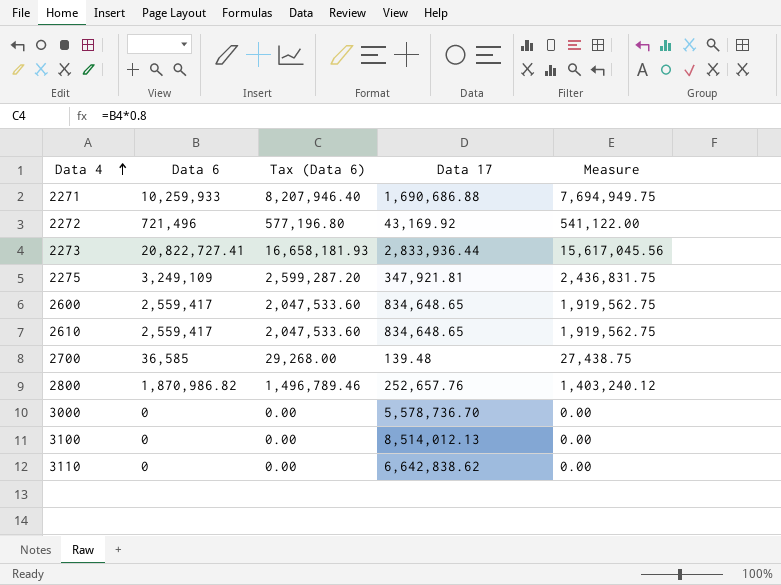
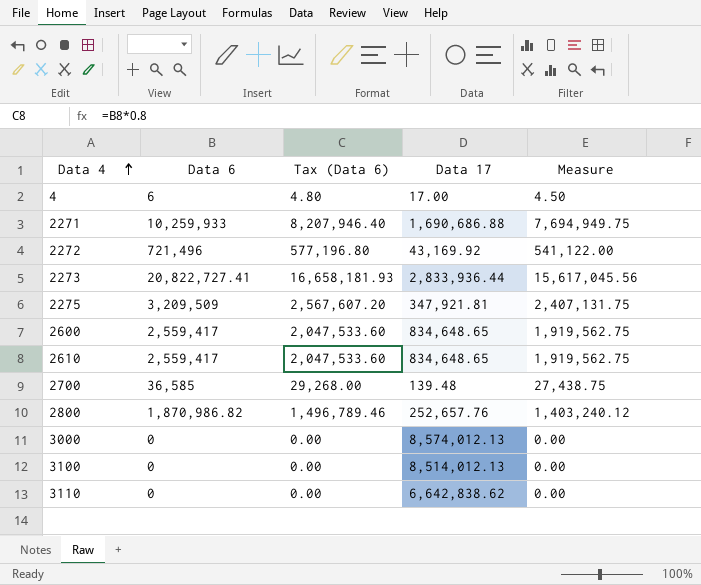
row 4: none -> 6 | 4.80 | 17.00 | 4.50
2275 | Data 6: 3,249,109 -> 3,209,509
2275 | Tax (Data 6): 2,599,287.20 -> 2,567,607.20
2275 | Measure: 2,436,831.75 -> 2,407,131.75
3000 | Data 17: 5,578,736.70 -> 8,574,012.13

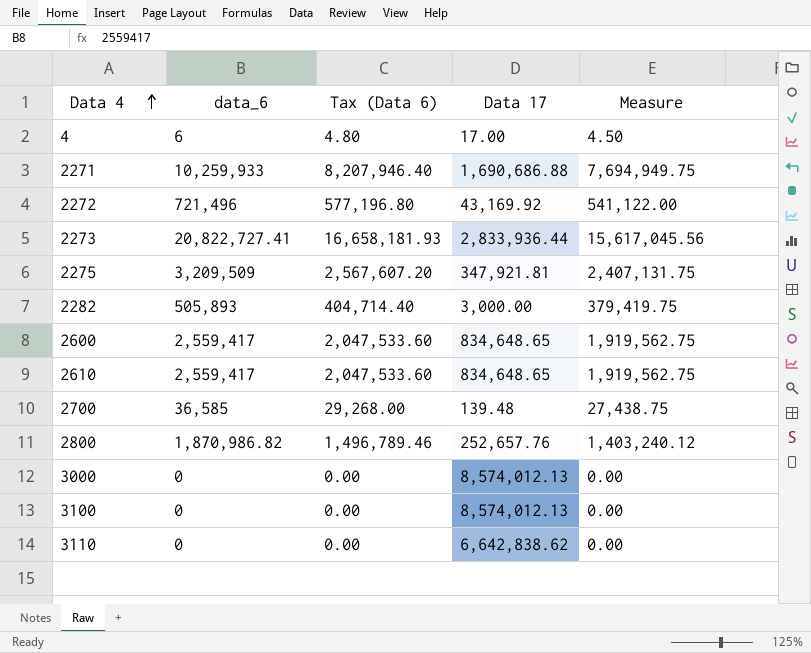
column name: Data 6 -> data_6
row 2282: none -> 505,893 | 404,714.40 | 3,000.00 | 379,419.75
3100 | Data 17: 8,514,012.13 -> 8,574,012.13

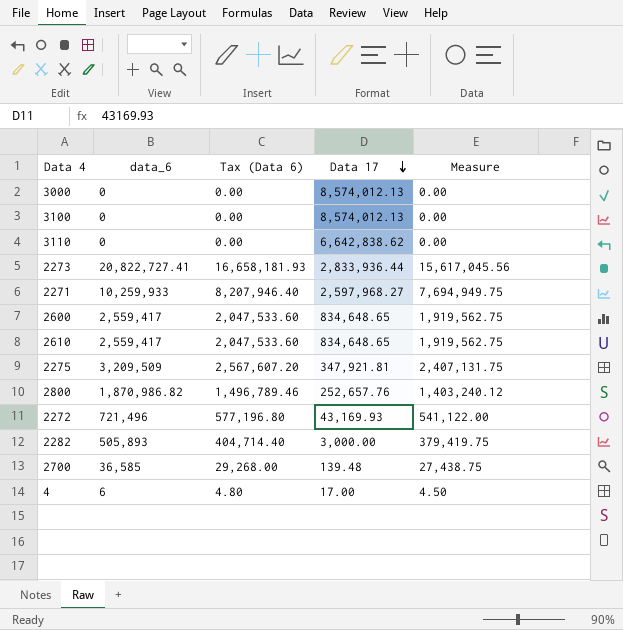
row order: Data 4 ascending -> Data 17 descending
2271 | Data 17: 1,690,686.88 -> 2,597,968.27
2272 | Data 17: 43,169.92 -> 43,169.93

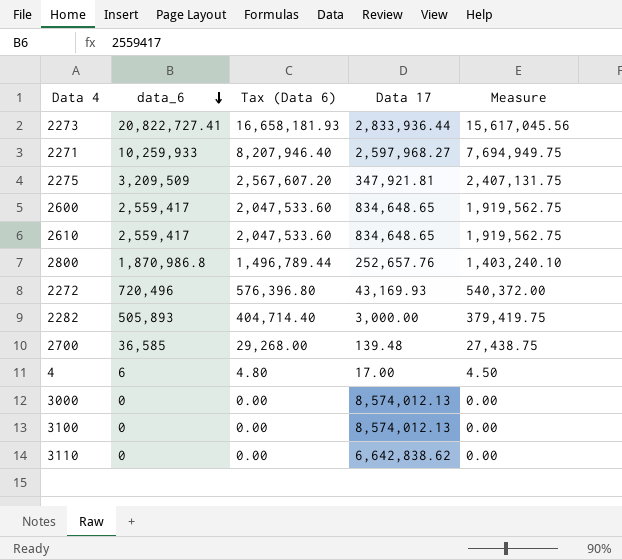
row order: Data 17 descending -> data_6 descending
2800 | data_6: 1,870,986.82 -> 1,870,986.8
2800 | Tax (Data 6): 1,496,789.46 -> 1,496,789.44
2800 | Measure: 1,403,240.12 -> 1,403,240.10
2272 | data_6: 721,496 -> 720,496
2272 | Tax (Data 6): 577,196.80 -> 576,396.80
2272 | Measure: 541,122.00 -> 540,372.00

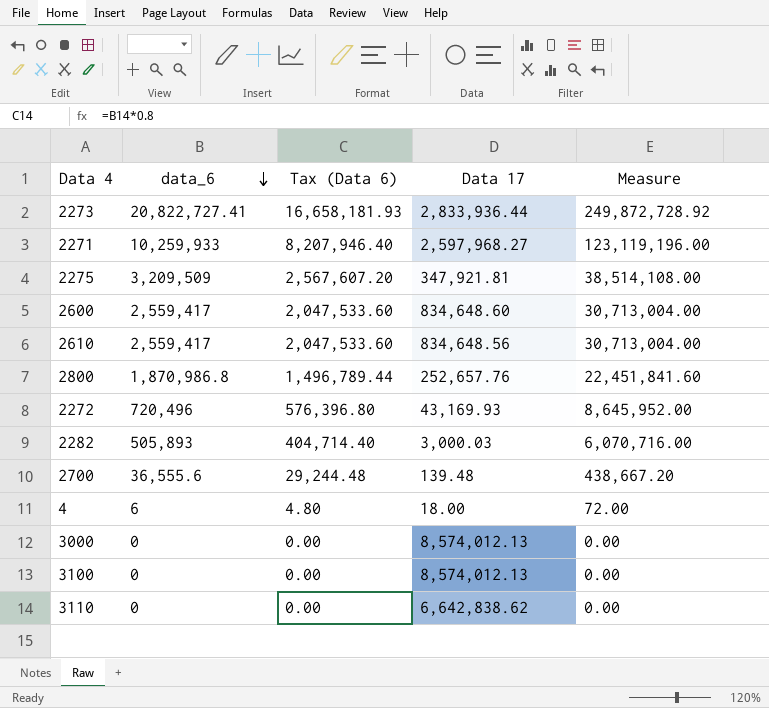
column Measure | formula: [data_6] * 0.75 -> [data_6] * 12
2600 | Data 17: 834,648.65 -> 834,648.60
2610 | Data 17: 834,648.65 -> 834,648.56
2282 | Data 17: 3,000.00 -> 3,000.03
2700 | data_6: 36,585 -> 36,555.6
2700 | Tax (Data 6): 29,268.00 -> 29,244.48
4 | Data 17: 17.00 -> 18.00

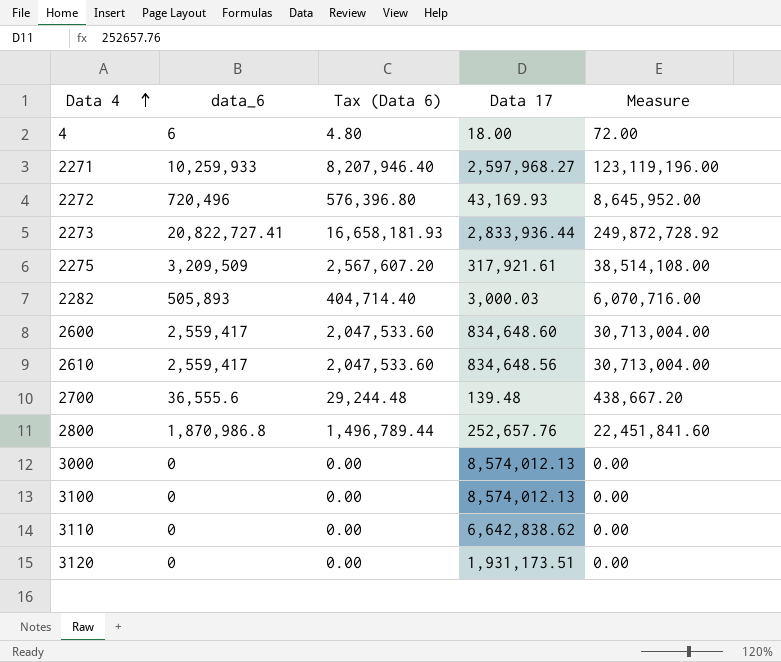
row order: data_6 descending -> Data 4 ascending
2275 | Data 17: 347,921.81 -> 317,921.61
row 3120: none -> 0 | 0.00 | 1,931,173.51 | 0.00

